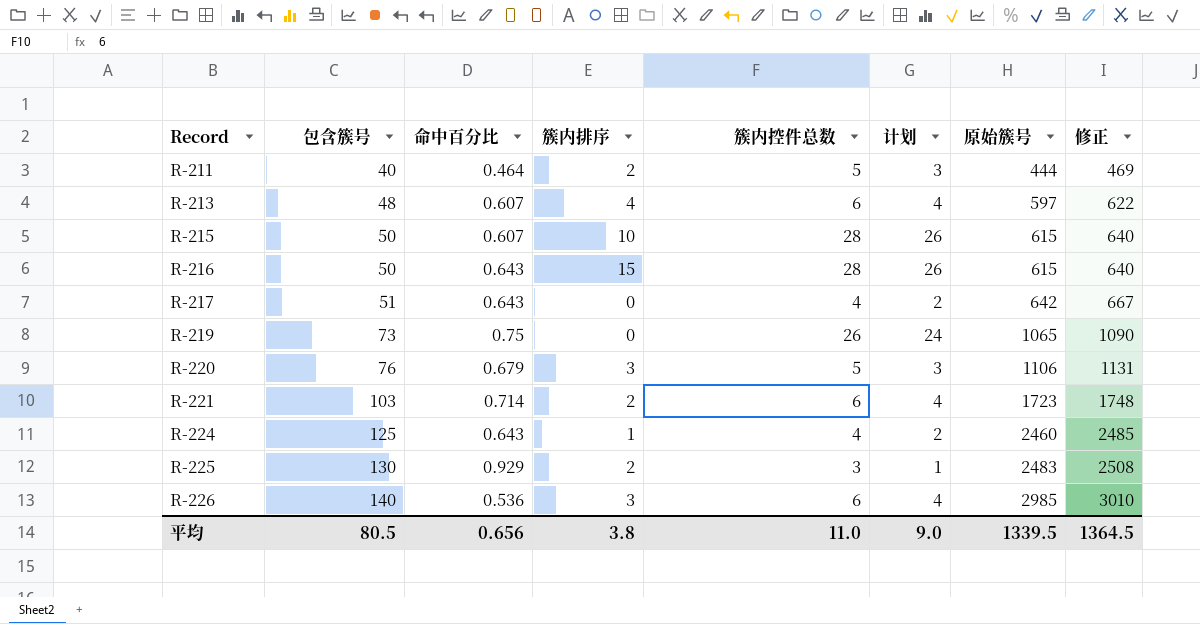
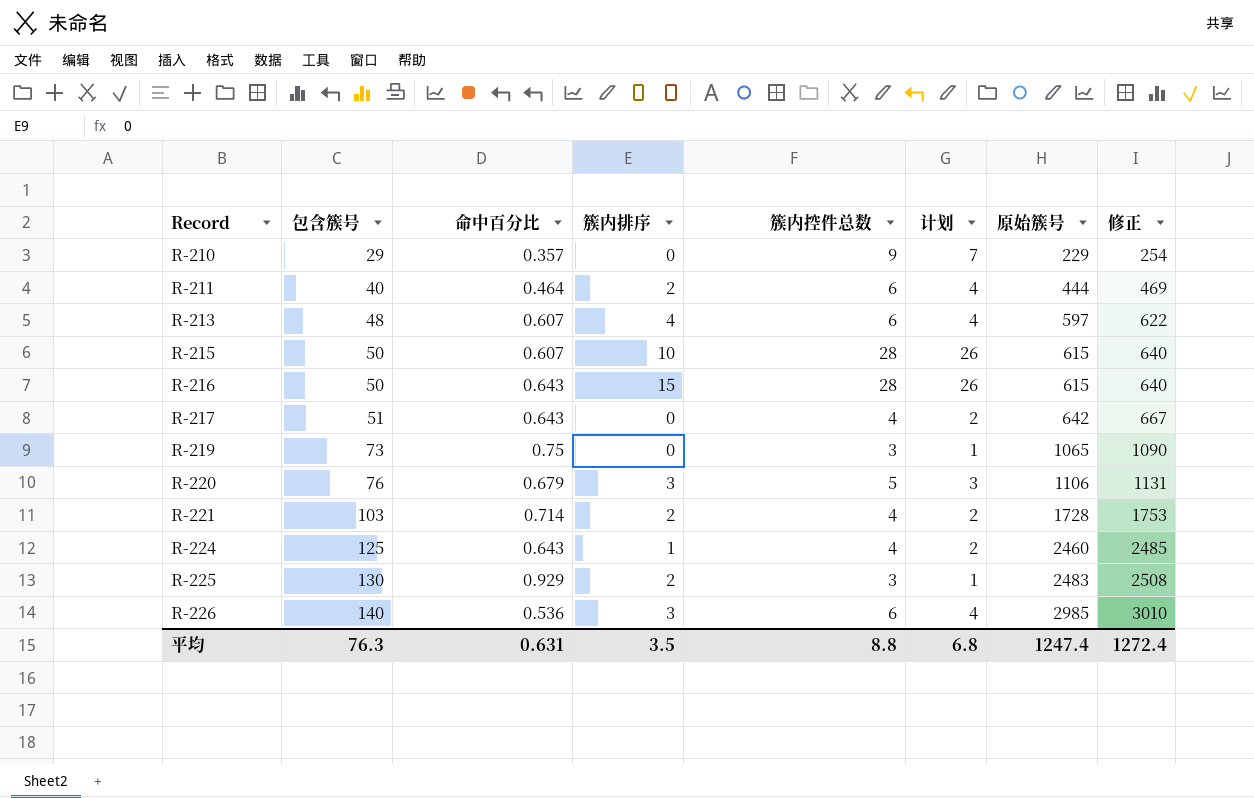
row R-210: none -> 29 | 0.357 | 0 | 9 | 7 | 229 | 254
R-211 | 簇内控件总数: 5 -> 6
R-211 | 计划: 3 -> 4
R-219 | 簇内控件总数: 26 -> 3
R-219 | 计划: 24 -> 1
R-221 | 簇内控件总数: 6 -> 4
R-221 | 计划: 4 -> 2
R-221 | 原始簇号: 1723 -> 1728
R-221 | 修正: 1748 -> 1753
平均 | 包含簇号: 80.5 -> 76.3
平均 | 命中百分比: 0.656 -> 0.631
平均 | 簇内排序: 3.8 -> 3.5
平均 | 簇内控件总数: 11.0 -> 8.8
平均 | 计划: 9.0 -> 6.8
平均 | 原始簇号: 1339.5 -> 1247.4
平均 | 修正: 1364.5 -> 1272.4

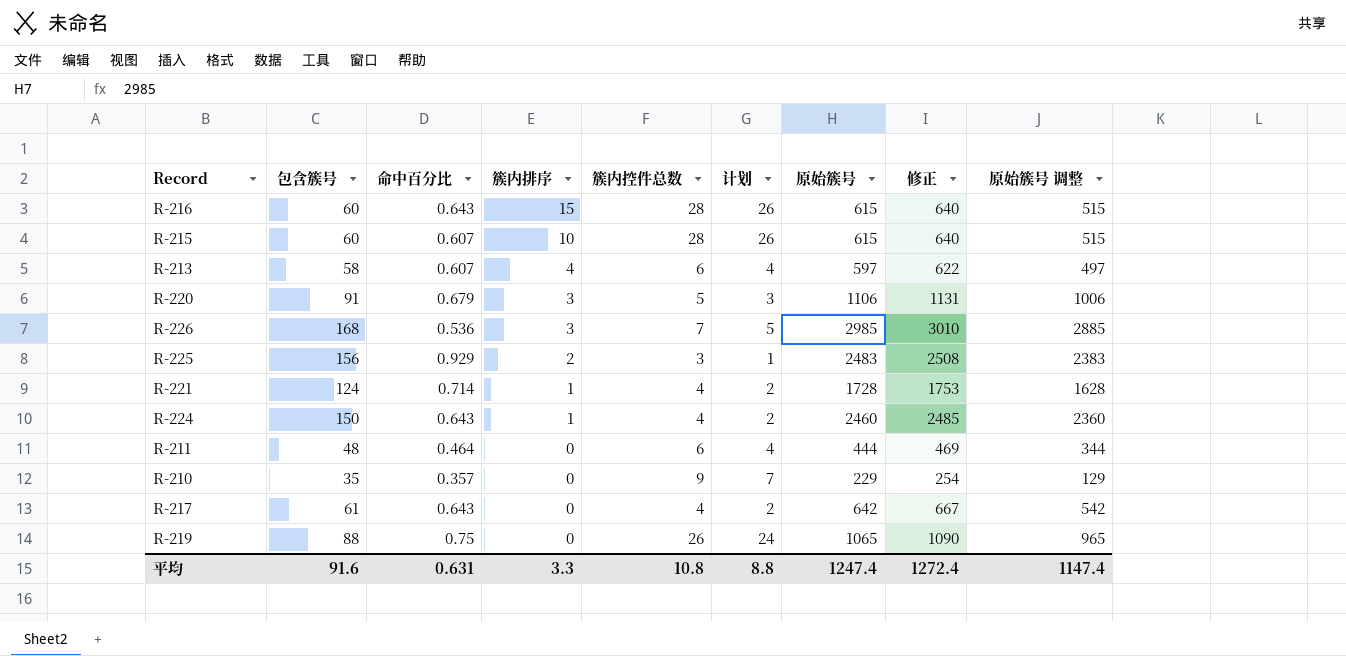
row order: Record ascending -> 簇内排序 descending
column 原始簇号 调整 | formula: none -> [原始簇号] - 100
R-216 | 包含簇号: 50 -> 60
R-215 | 包含簇号: 50 -> 60
R-213 | 包含簇号: 48 -> 58
R-220 | 包含簇号: 76 -> 91
R-226 | 包含簇号: 140 -> 168
R-226 | 簇内控件总数: 6 -> 7
R-226 | 计划: 4 -> 5
R-225 | 包含簇号: 130 -> 156
R-221 | 包含簇号: 103 -> 124
R-221 | 簇内排序: 2 -> 1
R-224 | 包含簇号: 125 -> 150
R-211 | 包含簇号: 40 -> 48
R-211 | 簇内排序: 2 -> 0
R-210 | 包含簇号: 29 -> 35
R-217 | 包含簇号: 51 -> 61
R-219 | 包含簇号: 73 -> 88
R-219 | 簇内控件总数: 3 -> 26
R-219 | 计划: 1 -> 24
平均 | 包含簇号: 76.3 -> 91.6
平均 | 簇内排序: 3.5 -> 3.3
平均 | 簇内控件总数: 8.8 -> 10.8
平均 | 计划: 6.8 -> 8.8

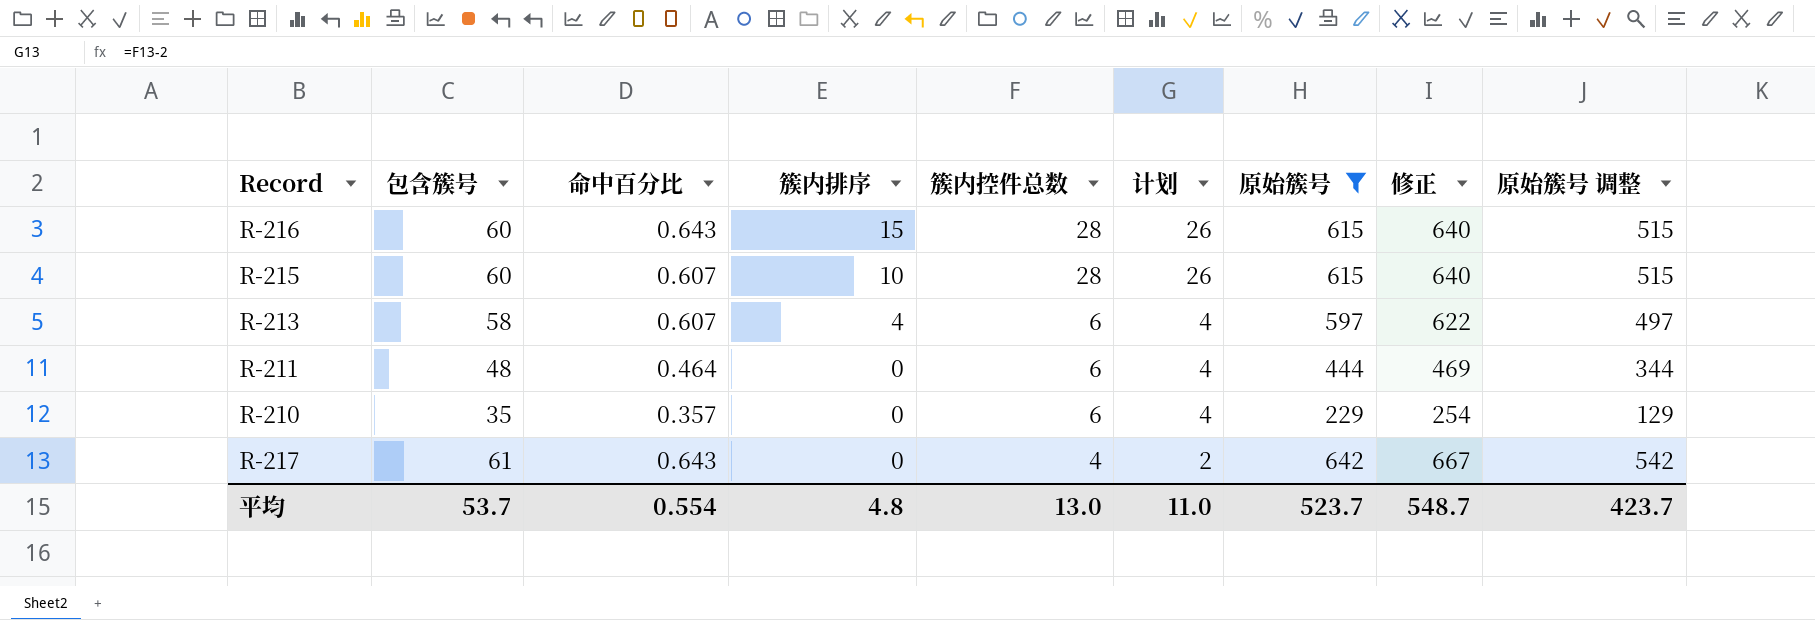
filter: none -> 原始簇号 <= 642
R-210 | 簇内控件总数: 9 -> 6
R-210 | 计划: 7 -> 4
平均 | 包含簇号: 91.6 -> 53.7
平均 | 命中百分比: 0.631 -> 0.554
平均 | 簇内排序: 3.3 -> 4.8
平均 | 簇内控件总数: 10.8 -> 13.0
平均 | 计划: 8.8 -> 11.0
平均 | 原始簇号: 1247.4 -> 523.7
平均 | 修正: 1272.4 -> 548.7
平均 | 原始簇号 调整: 1147.4 -> 423.7

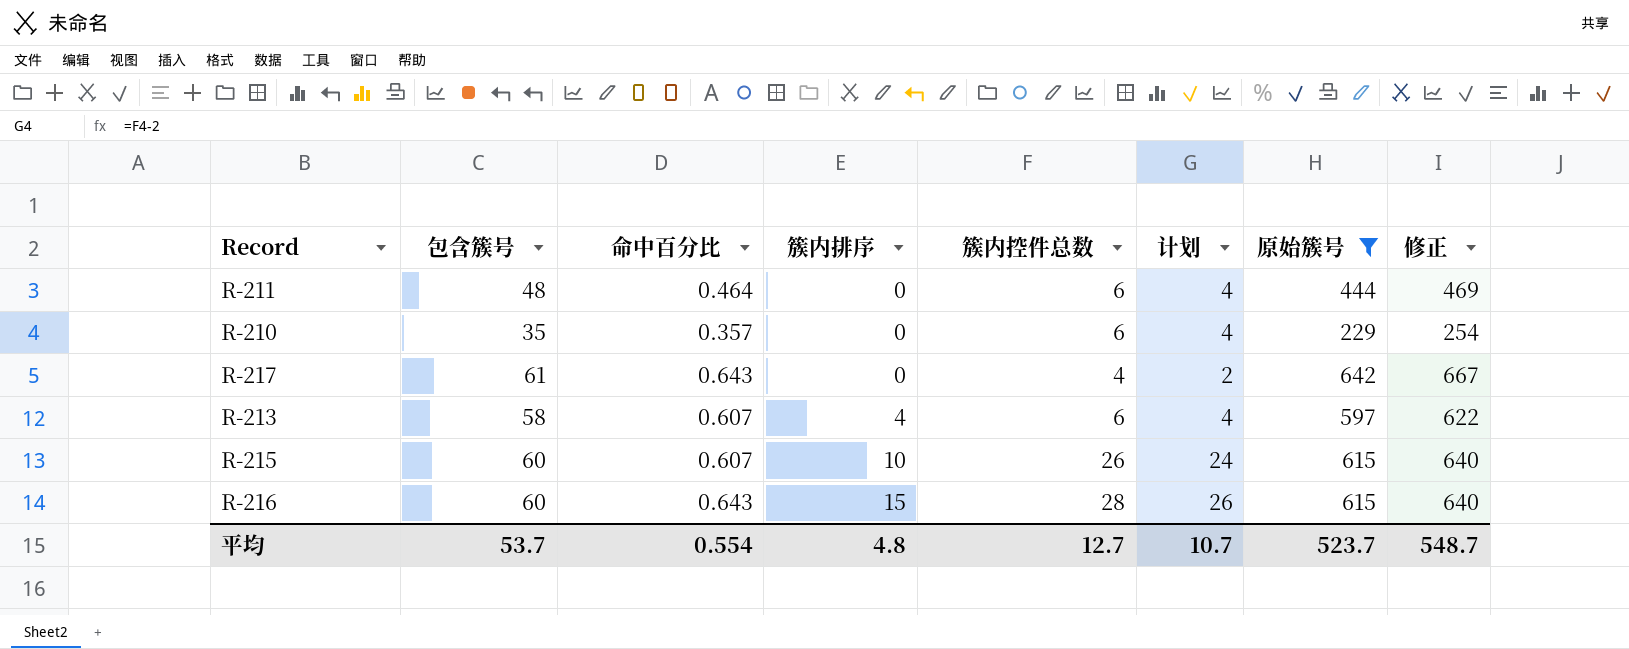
row order: 簇内排序 descending -> 簇内排序 ascending
column 原始簇号 调整 | formula: [原始簇号] - 100 -> none
R-215 | 簇内控件总数: 28 -> 26
R-215 | 计划: 26 -> 24
平均 | 簇内控件总数: 13.0 -> 12.7
平均 | 计划: 11.0 -> 10.7

